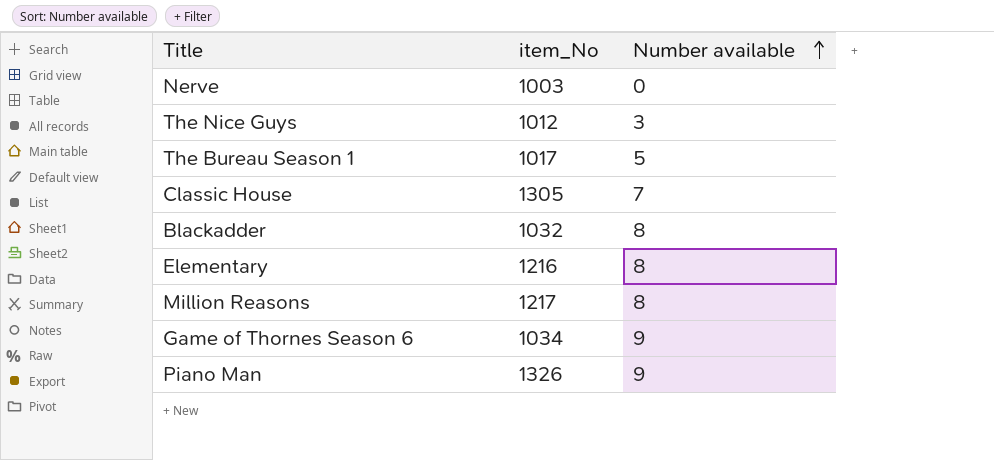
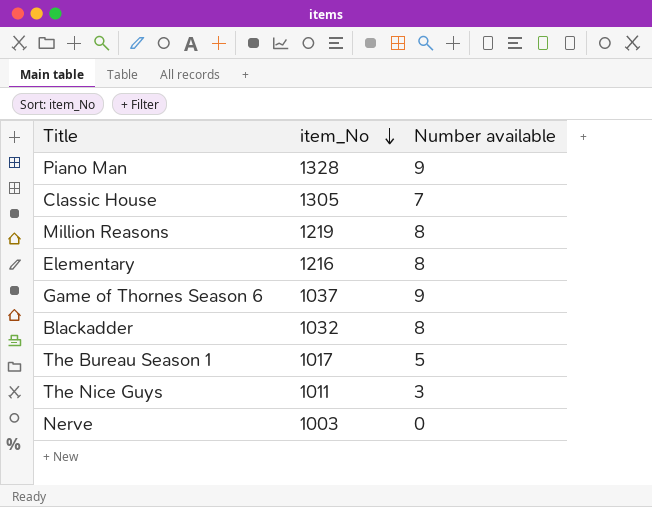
row order: Number available ascending -> item_No descending
Piano Man | item_No: 1326 -> 1328
Million Reasons | item_No: 1217 -> 1219
Game of Thornes Season 6 | item_No: 1034 -> 1037
The Nice Guys | item_No: 1012 -> 1011

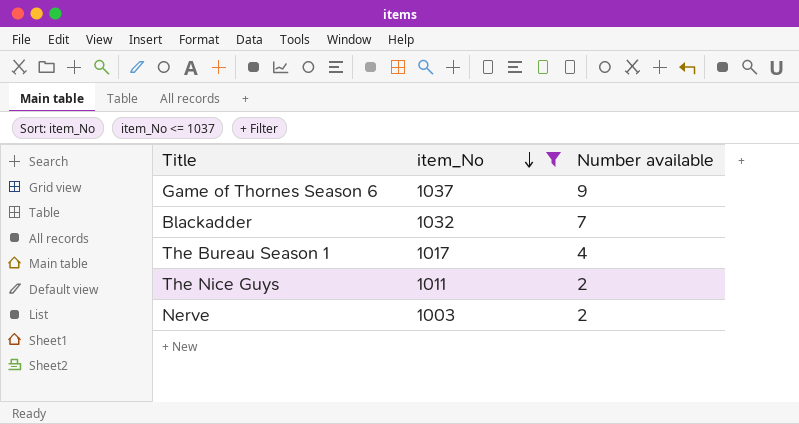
filter: none -> item_No <= 1037
Blackadder | Number available: 8 -> 7
The Bureau Season 1 | Number available: 5 -> 4
The Nice Guys | Number available: 3 -> 2
Nerve | Number available: 0 -> 2

